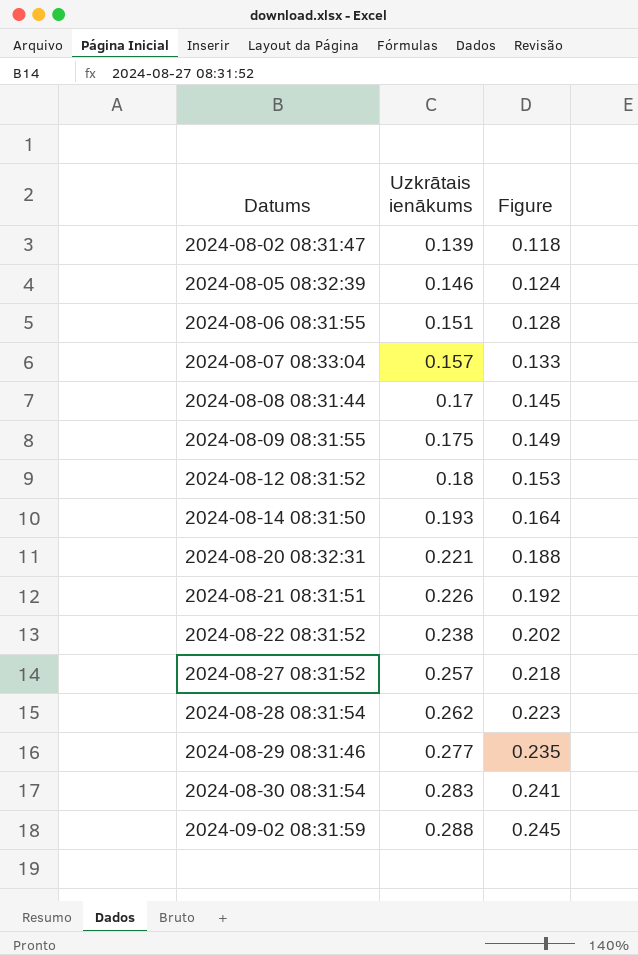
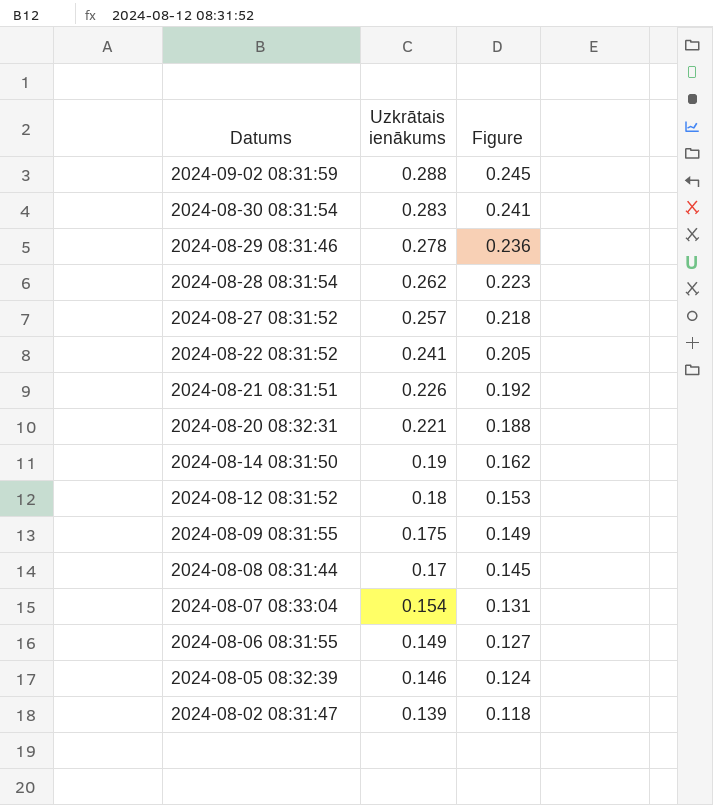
row order: Datums ascending -> Datums descending
2024-08-29 08:31:46 | Uzkrātais ienākums: 0.277 -> 0.278
2024-08-29 08:31:46 | Figure: 0.235 -> 0.236
2024-08-22 08:31:52 | Uzkrātais ienākums: 0.238 -> 0.241
2024-08-22 08:31:52 | Figure: 0.202 -> 0.205
2024-08-14 08:31:50 | Uzkrātais ienākums: 0.193 -> 0.19
2024-08-14 08:31:50 | Figure: 0.164 -> 0.162
2024-08-07 08:33:04 | Uzkrātais ienākums: 0.157 -> 0.154
2024-08-07 08:33:04 | Figure: 0.133 -> 0.131
2024-08-06 08:31:55 | Uzkrātais ienākums: 0.151 -> 0.149
2024-08-06 08:31:55 | Figure: 0.128 -> 0.127

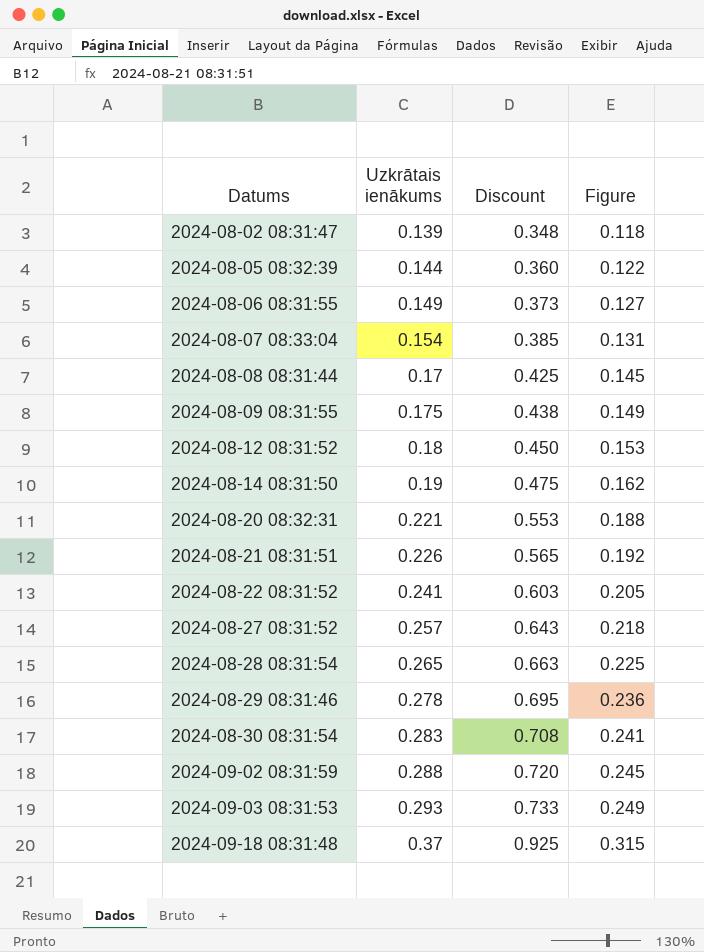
row order: Datums descending -> Datums ascending
column Discount | formula: none -> [Uzkrātais ienākums] * 2.5
2024-08-05 08:32:39 | Uzkrātais ienākums: 0.146 -> 0.144
2024-08-05 08:32:39 | Figure: 0.124 -> 0.122
2024-08-28 08:31:54 | Uzkrātais ienākums: 0.262 -> 0.265
2024-08-28 08:31:54 | Figure: 0.223 -> 0.225
row 2024-09-03 08:31:53: none -> 0.293 | 0.733 | 0.249
row 2024-09-18 08:31:48: none -> 0.37 | 0.925 | 0.315

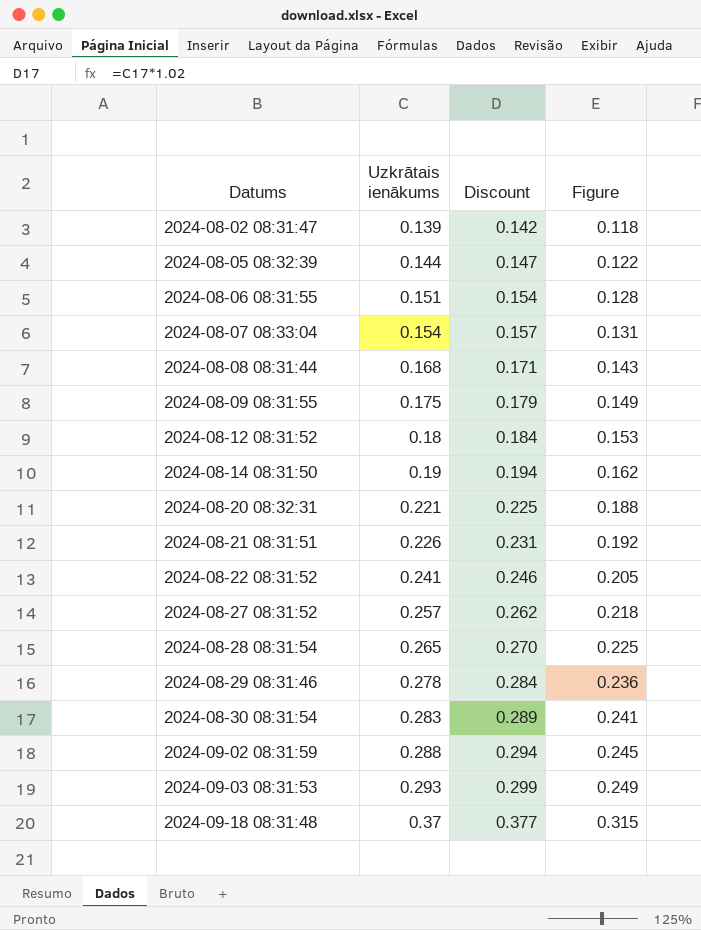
column Discount | formula: [Uzkrātais ienākums] * 2.5 -> [Uzkrātais ienākums] * 1.02
2024-08-06 08:31:55 | Uzkrātais ienākums: 0.149 -> 0.151
2024-08-06 08:31:55 | Figure: 0.127 -> 0.128
2024-08-08 08:31:44 | Uzkrātais ienākums: 0.17 -> 0.168
2024-08-08 08:31:44 | Figure: 0.145 -> 0.143

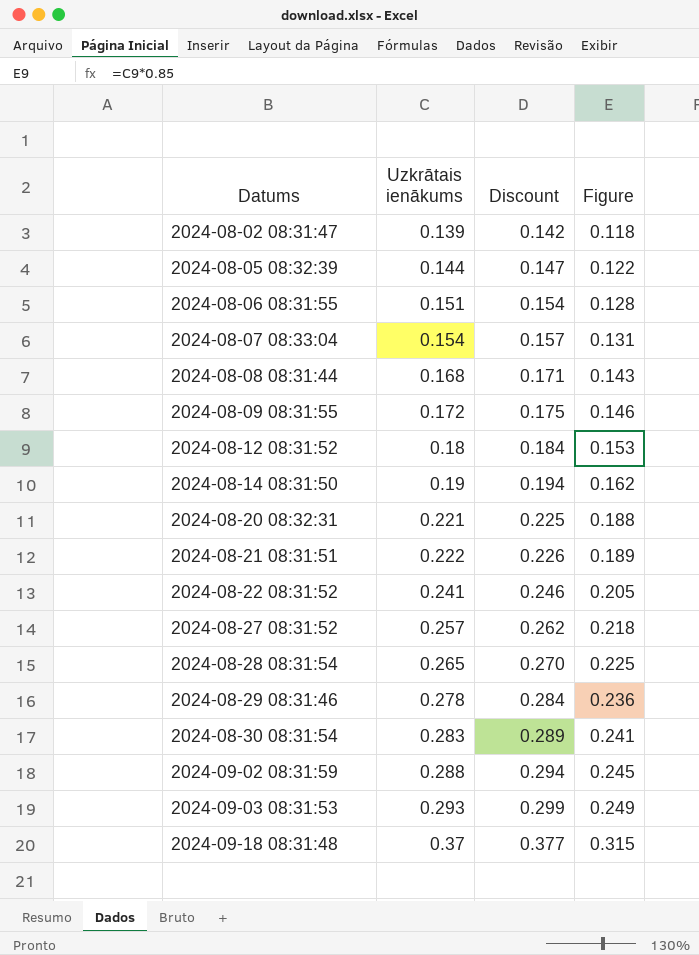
2024-08-09 08:31:55 | Uzkrātais ienākums: 0.175 -> 0.172
2024-08-09 08:31:55 | Discount: 0.179 -> 0.175
2024-08-09 08:31:55 | Figure: 0.149 -> 0.146
2024-08-21 08:31:51 | Uzkrātais ienākums: 0.226 -> 0.222
2024-08-21 08:31:51 | Discount: 0.231 -> 0.226
2024-08-21 08:31:51 | Figure: 0.192 -> 0.189

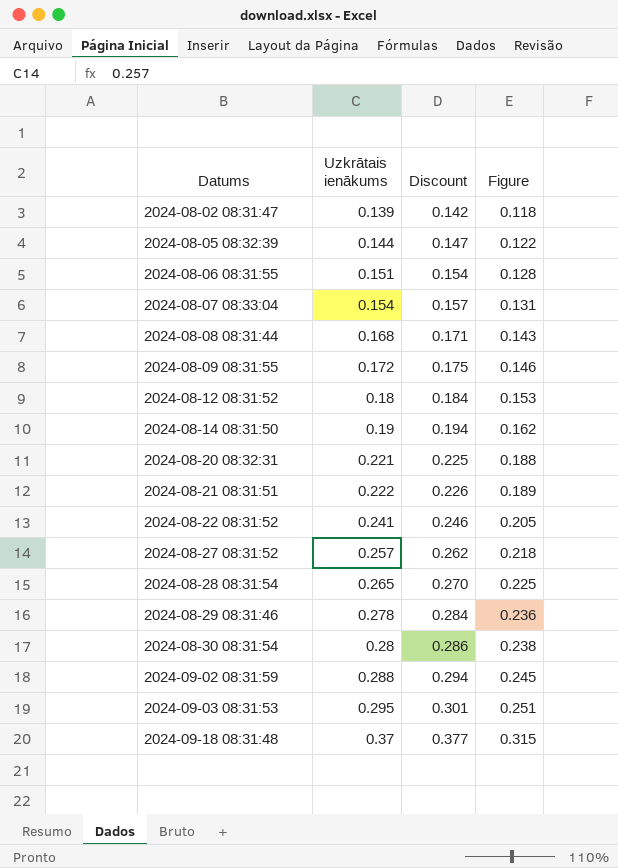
2024-08-30 08:31:54 | Uzkrātais ienākums: 0.283 -> 0.28
2024-08-30 08:31:54 | Discount: 0.289 -> 0.286
2024-08-30 08:31:54 | Figure: 0.241 -> 0.238
2024-09-03 08:31:53 | Uzkrātais ienākums: 0.293 -> 0.295
2024-09-03 08:31:53 | Discount: 0.299 -> 0.301
2024-09-03 08:31:53 | Figure: 0.249 -> 0.251

